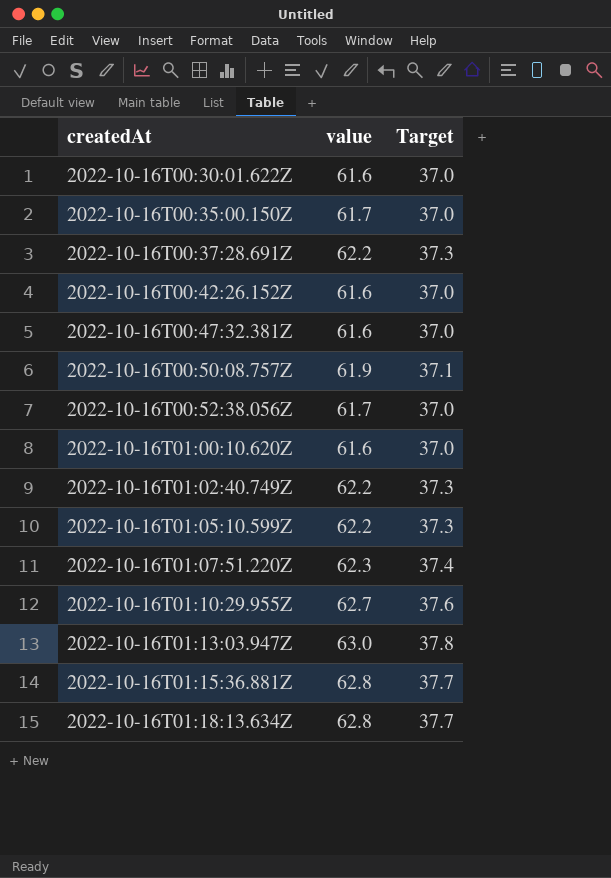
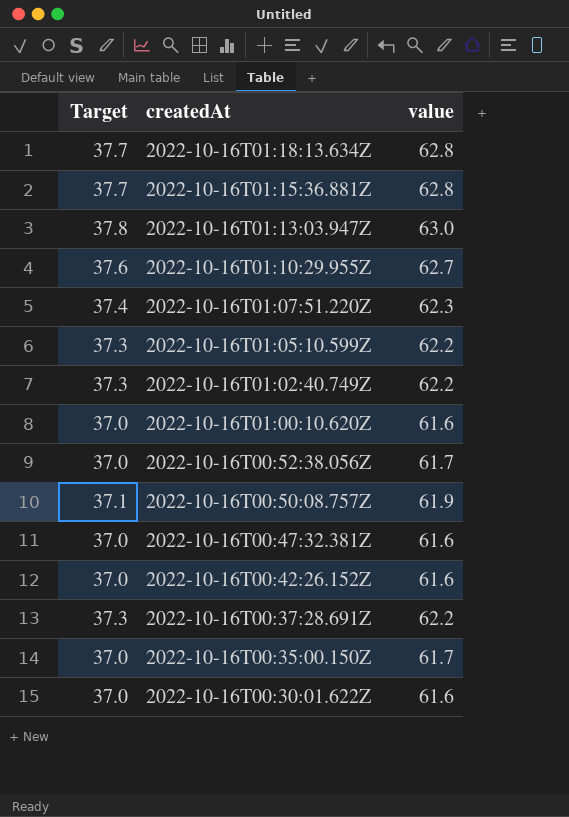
row order: createdAt ascending -> createdAt descending
column Target | position: 3 -> 1

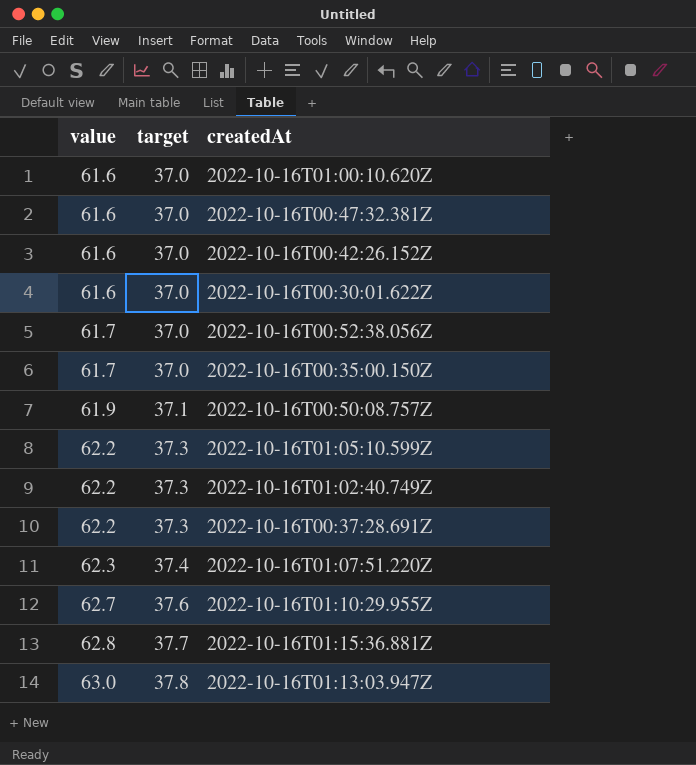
row order: createdAt descending -> value ascending
column value | position: 3 -> 1
column name: Target -> target
row 2022-10-16T01:18:13.634Z: 37.7 | 62.8 -> none

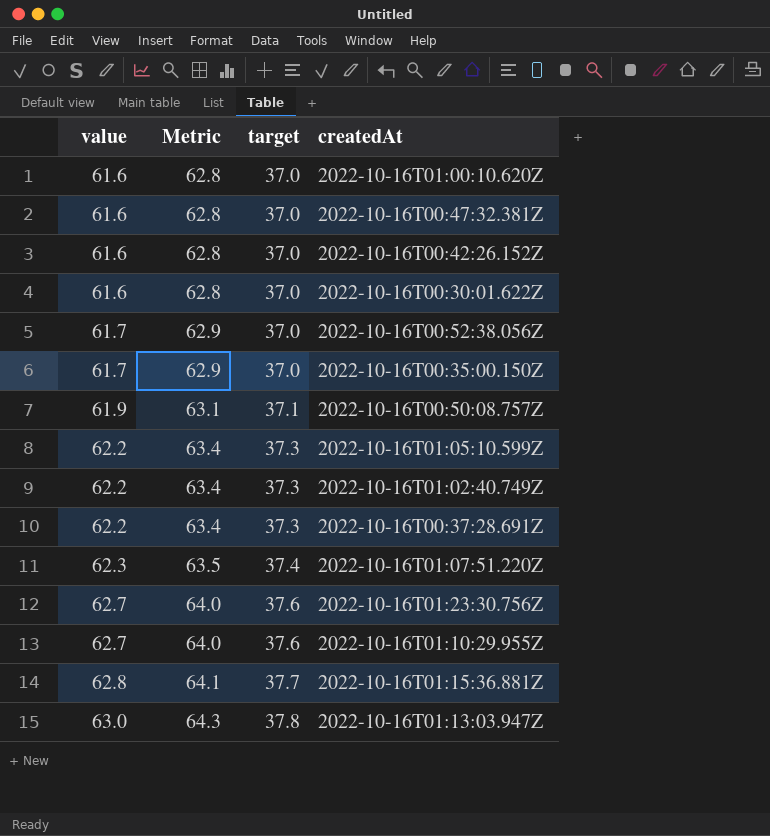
column Metric | formula: none -> [value] * 1.02
row 2022-10-16T01:23:30.756Z: none -> 62.7 | 64.0 | 37.6

